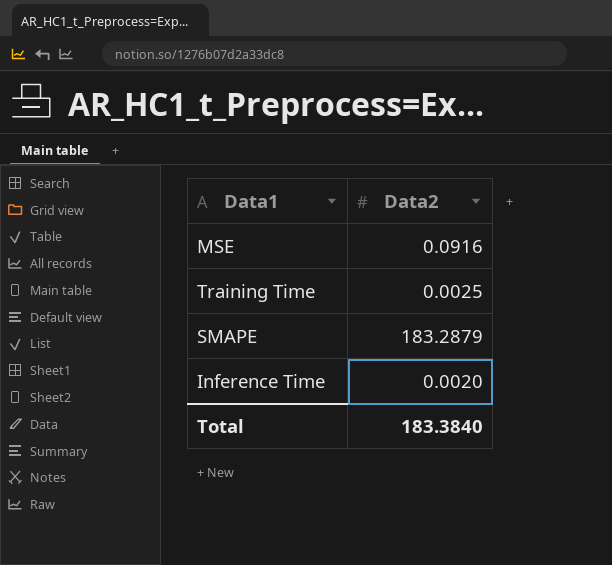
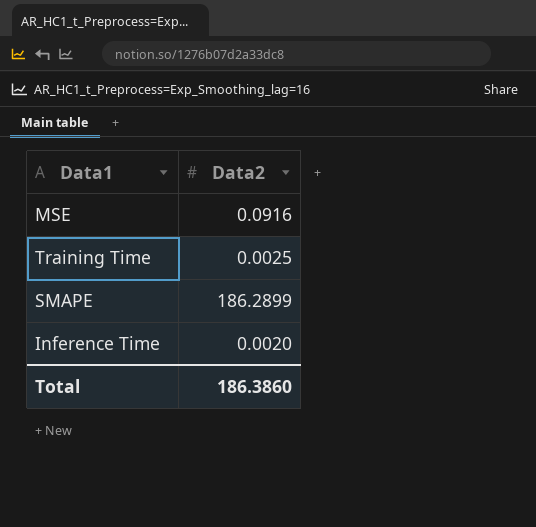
SMAPE | Data2: 183.2879 -> 186.2899
Total | Data2: 183.3840 -> 186.3860

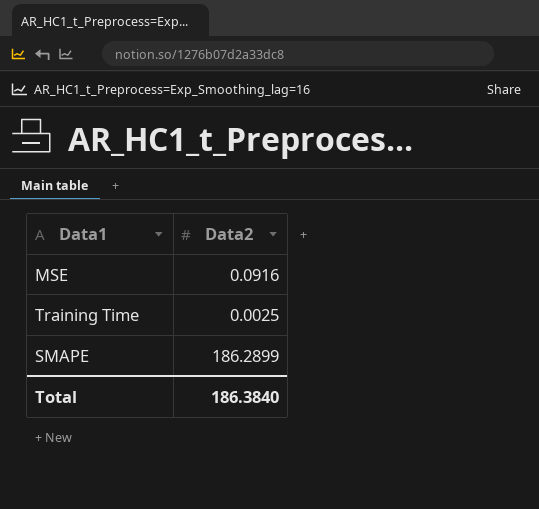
row Inference Time: 0.0020 -> none
Total | Data2: 186.3860 -> 186.3840

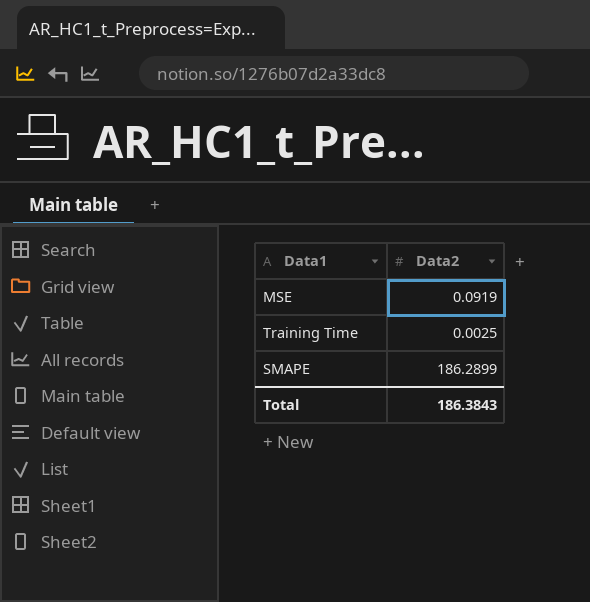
MSE | Data2: 0.0916 -> 0.0919
Total | Data2: 186.3840 -> 186.3843

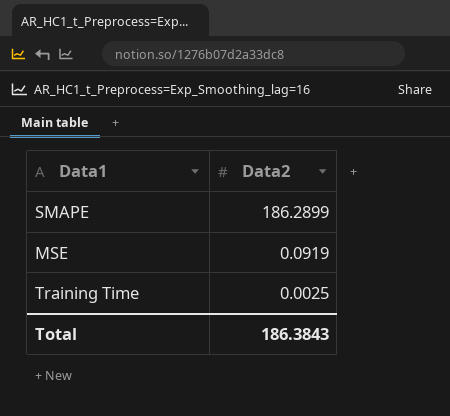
row order: none -> Data2 descending

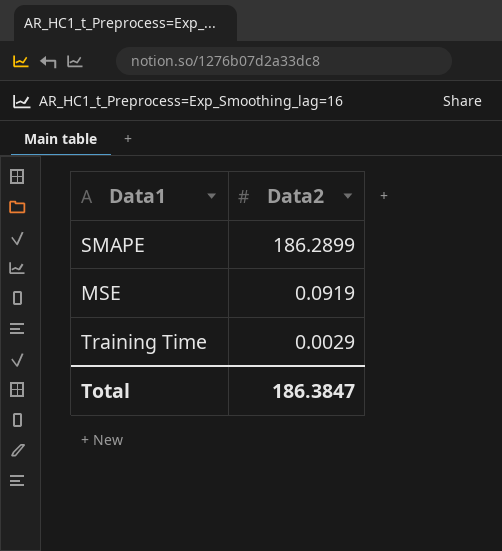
Training Time | Data2: 0.0025 -> 0.0029
Total | Data2: 186.3843 -> 186.3847

